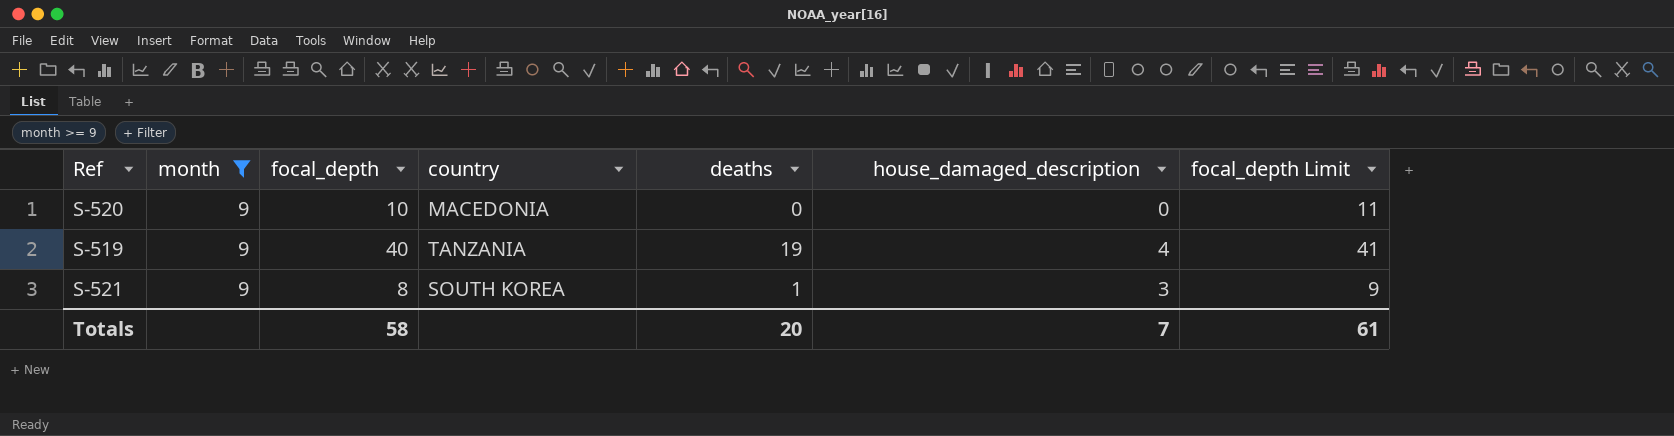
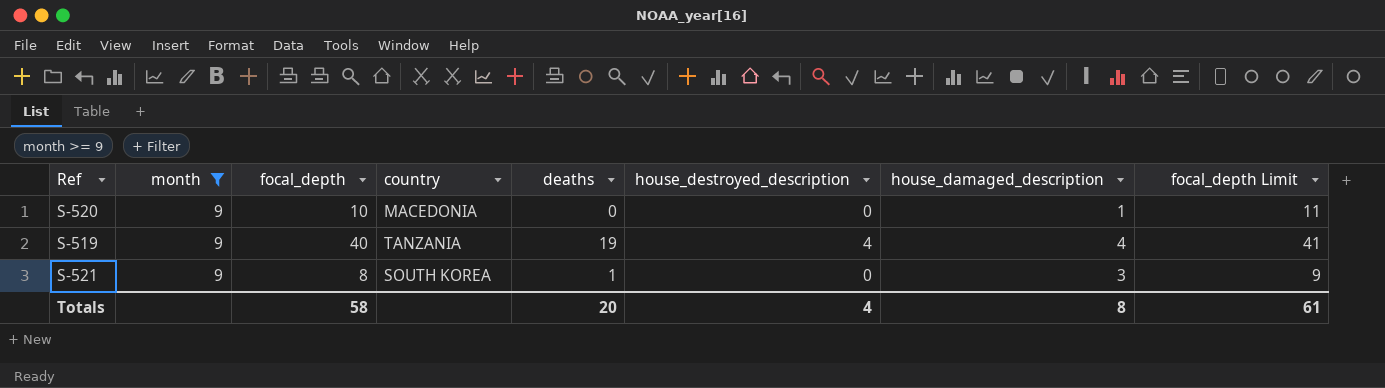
column house_destroyed_description | position: none -> 6
S-520 | house_damaged_description: 0 -> 1
Totals | house_damaged_description: 7 -> 8

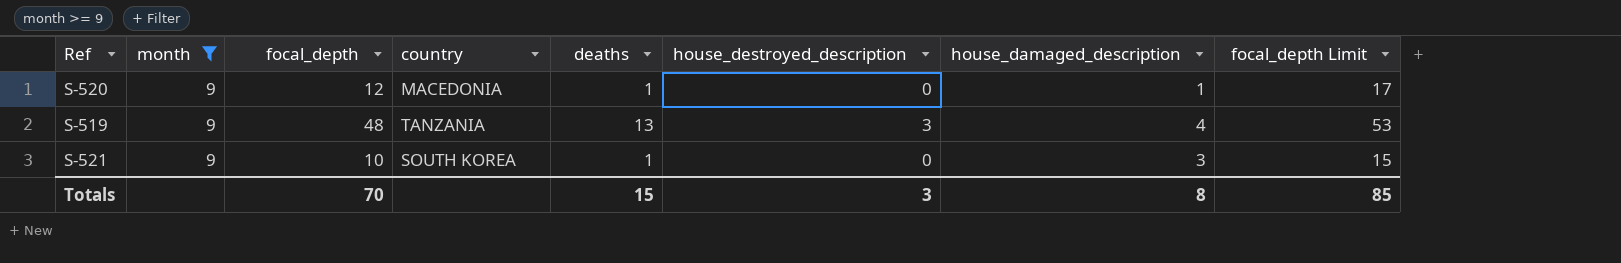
column focal_depth Limit | formula: [focal_depth] + 1 -> [focal_depth] + 5
S-520 | focal_depth: 10 -> 12
S-520 | deaths: 0 -> 1
S-519 | focal_depth: 40 -> 48
S-519 | deaths: 19 -> 13
S-519 | house_destroyed_description: 4 -> 3
S-521 | focal_depth: 8 -> 10
Totals | focal_depth: 58 -> 70
Totals | deaths: 20 -> 15
Totals | house_destroyed_description: 4 -> 3
Totals | focal_depth Limit: 61 -> 85

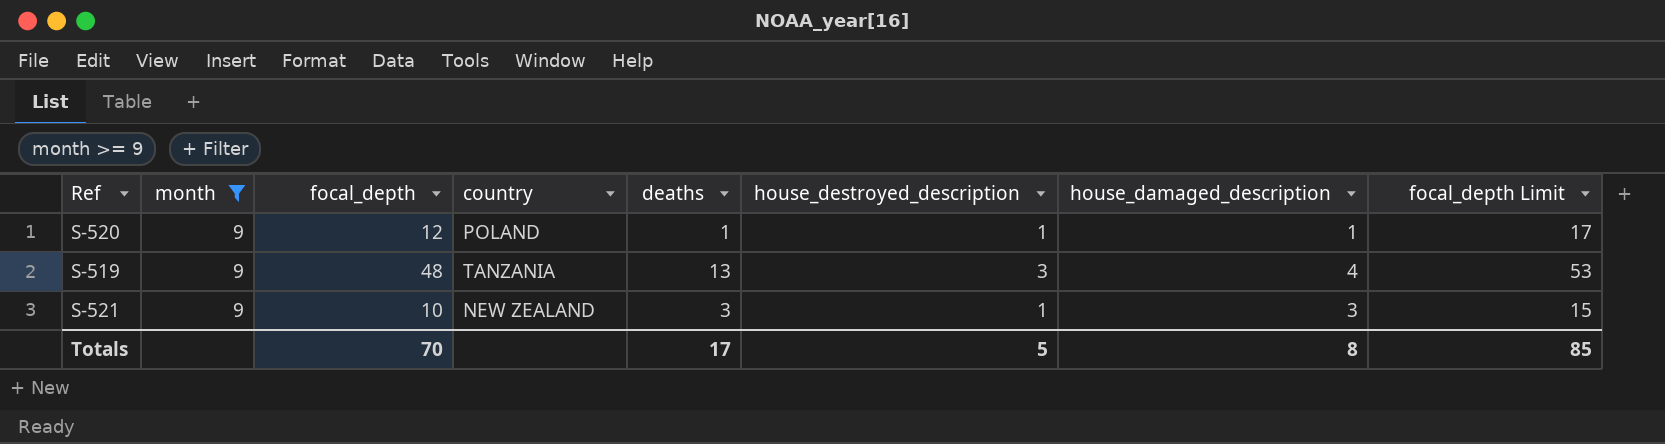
S-520 | country: MACEDONIA -> POLAND
S-520 | house_destroyed_description: 0 -> 1
S-521 | country: SOUTH KOREA -> NEW ZEALAND
S-521 | deaths: 1 -> 3
S-521 | house_destroyed_description: 0 -> 1
Totals | deaths: 15 -> 17
Totals | house_destroyed_description: 3 -> 5

